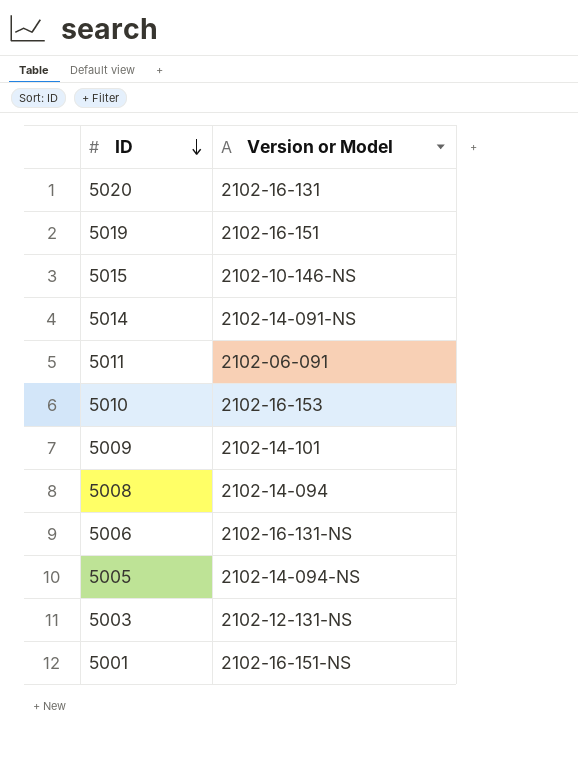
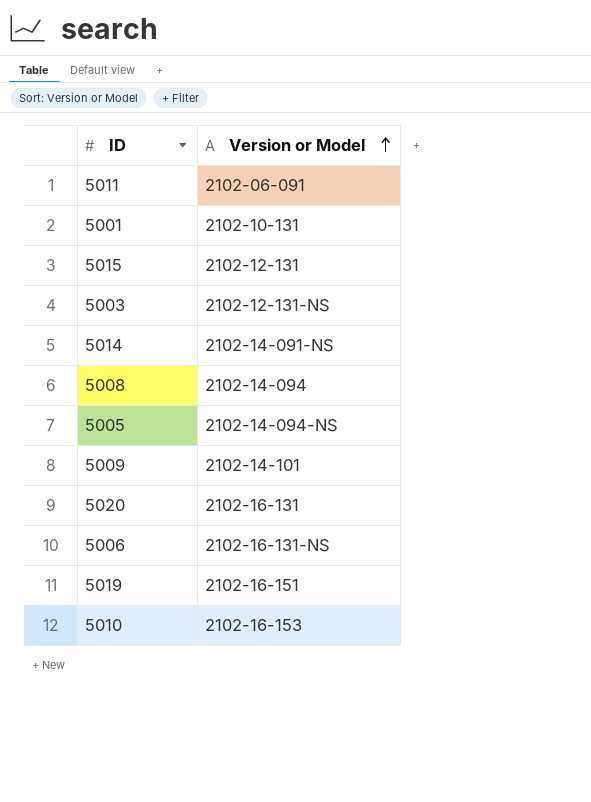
row order: ID descending -> Version or Model ascending
5001 | Version or Model: 2102-16-151-NS -> 2102-10-131
5015 | Version or Model: 2102-10-146-NS -> 2102-12-131

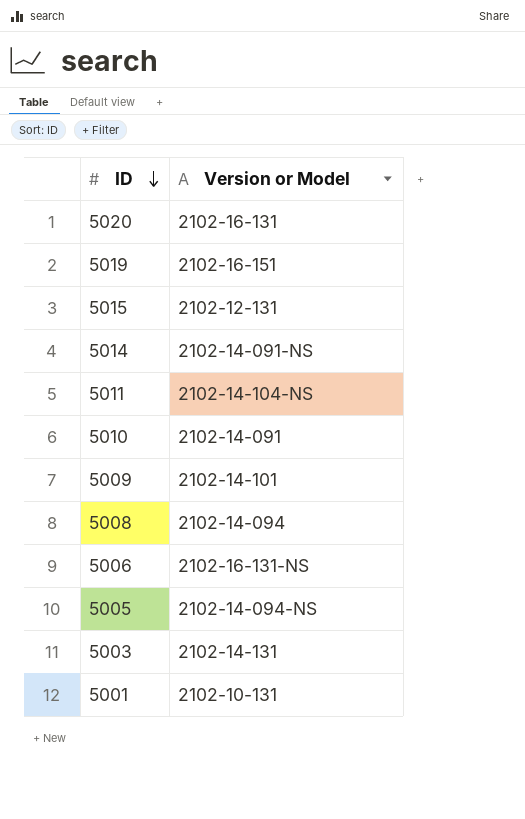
row order: Version or Model ascending -> ID descending
5011 | Version or Model: 2102-06-091 -> 2102-14-104-NS
5010 | Version or Model: 2102-16-153 -> 2102-14-091
5003 | Version or Model: 2102-12-131-NS -> 2102-14-131

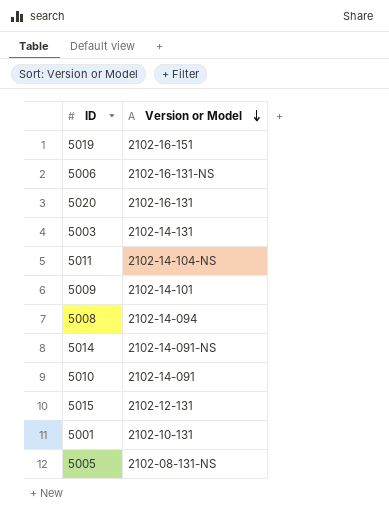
row order: ID descending -> Version or Model descending
5005 | Version or Model: 2102-14-094-NS -> 2102-08-131-NS

